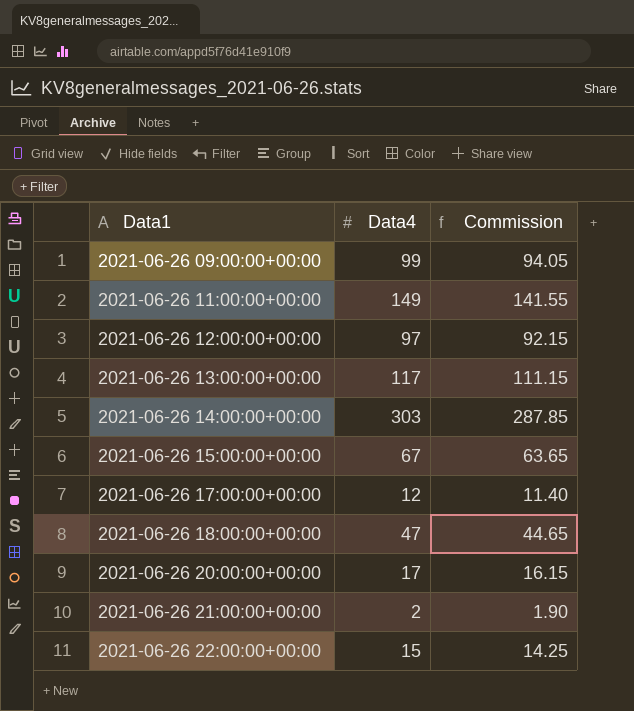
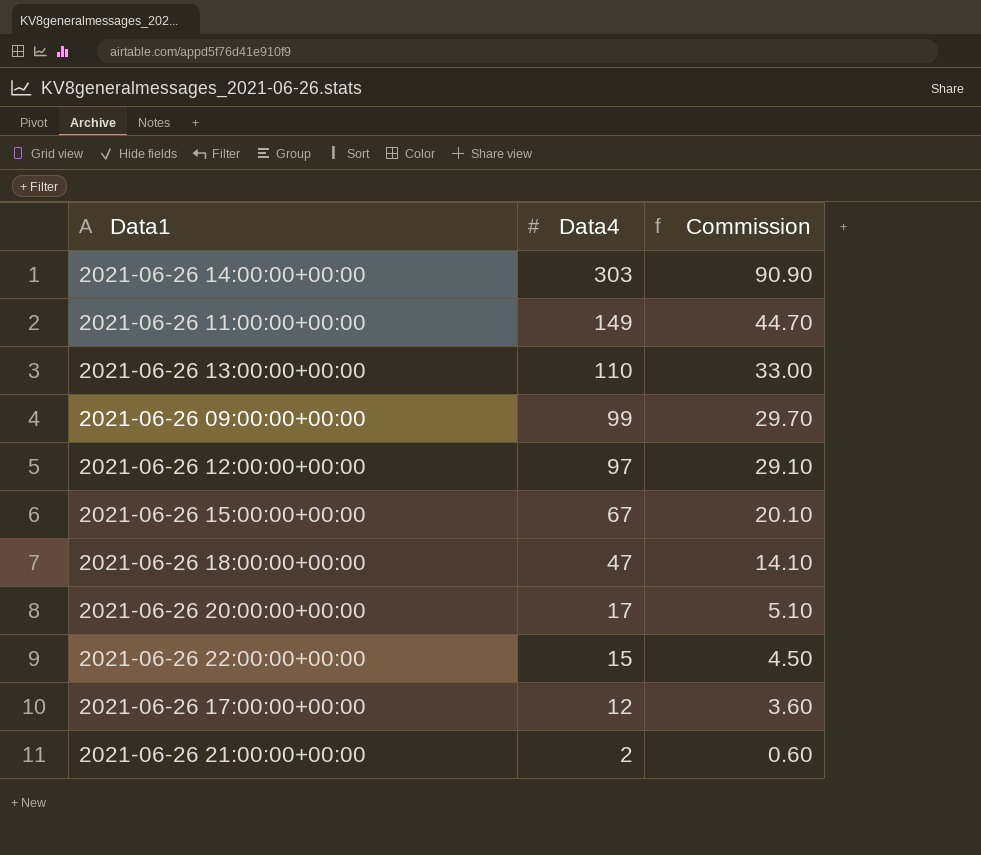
row order: Data1 ascending -> Data4 descending
column Commission | formula: [Data4] * 0.95 -> [Data4] * 0.3
2021-06-26 13:00:00+00:00 | Data4: 117 -> 110

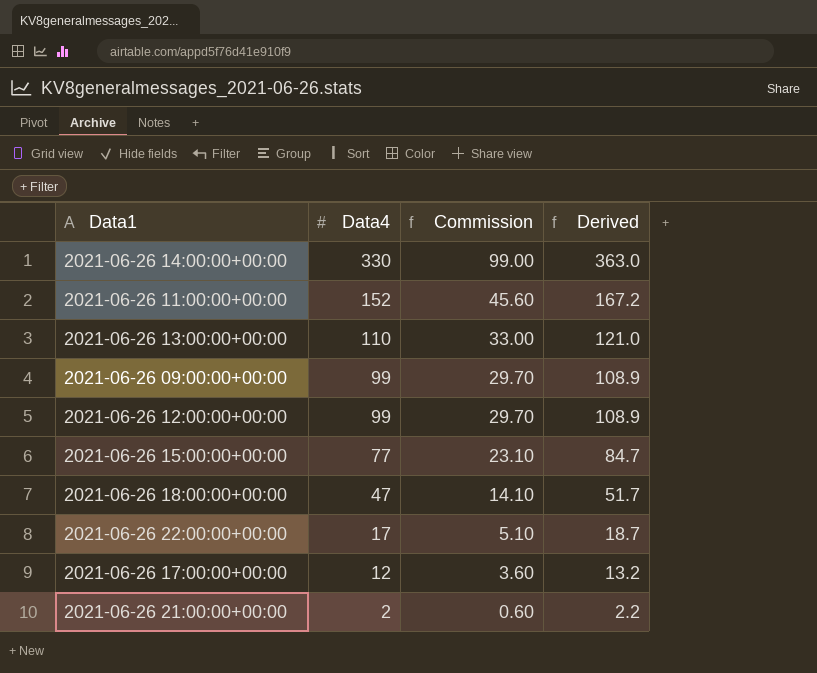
column Derived | formula: none -> [Data4] * 1.1
row 2021-06-26 20:00:00+00:00: 17 | 5.10 -> none
2021-06-26 14:00:00+00:00 | Data4: 303 -> 330
2021-06-26 14:00:00+00:00 | Commission: 90.90 -> 99.00
2021-06-26 11:00:00+00:00 | Data4: 149 -> 152
2021-06-26 11:00:00+00:00 | Commission: 44.70 -> 45.60
2021-06-26 12:00:00+00:00 | Data4: 97 -> 99
2021-06-26 12:00:00+00:00 | Commission: 29.10 -> 29.70
2021-06-26 15:00:00+00:00 | Data4: 67 -> 77
2021-06-26 15:00:00+00:00 | Commission: 20.10 -> 23.10
2021-06-26 22:00:00+00:00 | Data4: 15 -> 17
2021-06-26 22:00:00+00:00 | Commission: 4.50 -> 5.10

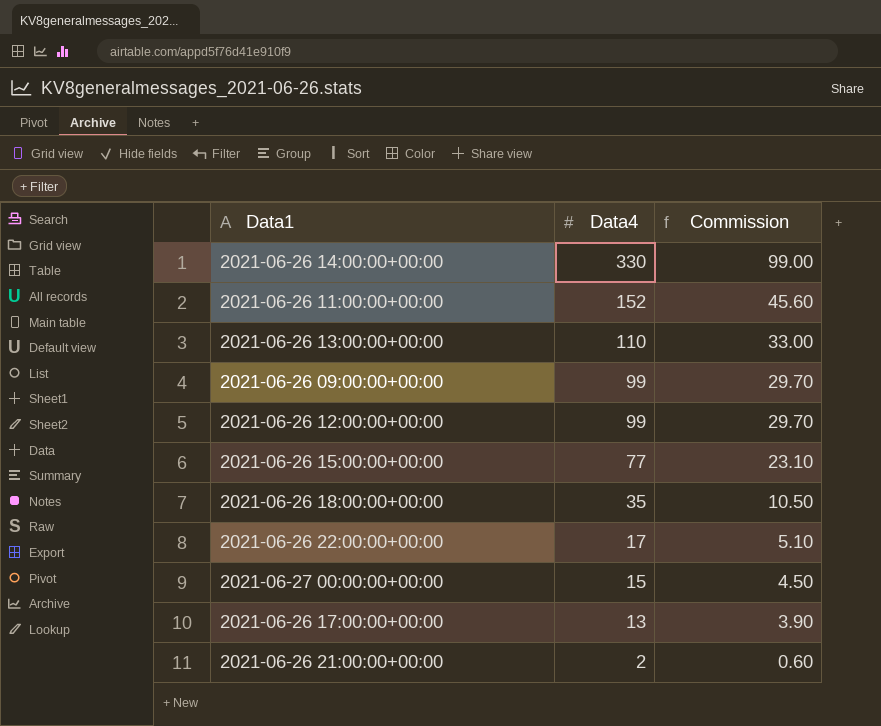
column Derived | formula: [Data4] * 1.1 -> none
2021-06-26 18:00:00+00:00 | Data4: 47 -> 35
2021-06-26 18:00:00+00:00 | Commission: 14.10 -> 10.50
row 2021-06-27 00:00:00+00:00: none -> 15 | 4.50
2021-06-26 17:00:00+00:00 | Data4: 12 -> 13
2021-06-26 17:00:00+00:00 | Commission: 3.60 -> 3.90

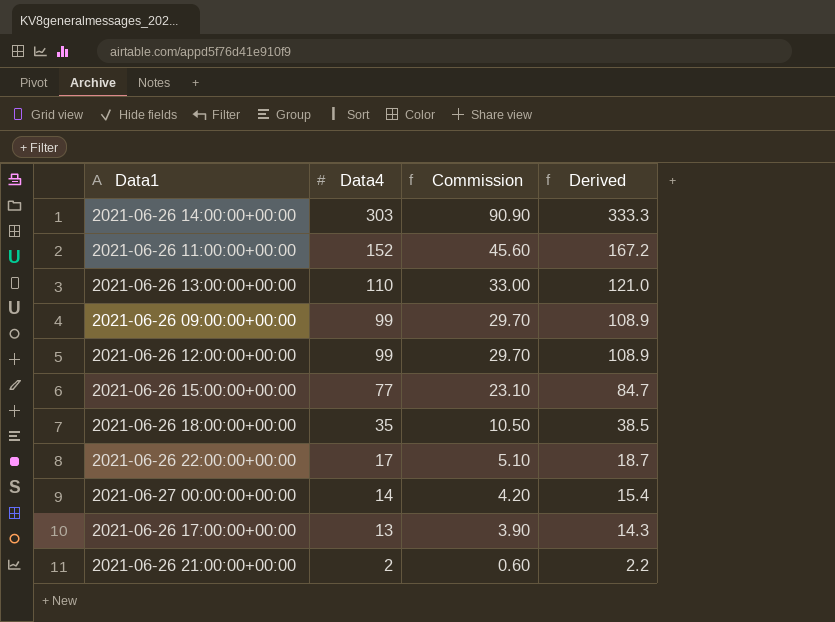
column Derived | formula: none -> [Data4] * 1.1
2021-06-26 14:00:00+00:00 | Data4: 330 -> 303
2021-06-26 14:00:00+00:00 | Commission: 99.00 -> 90.90
2021-06-27 00:00:00+00:00 | Data4: 15 -> 14
2021-06-27 00:00:00+00:00 | Commission: 4.50 -> 4.20

